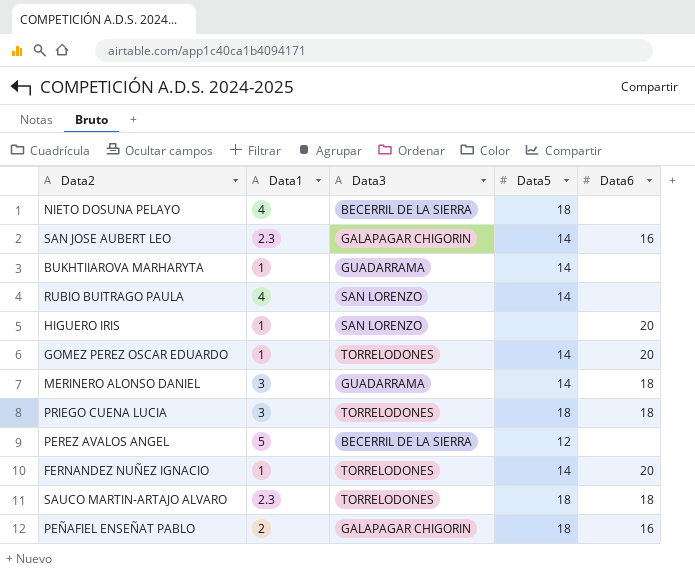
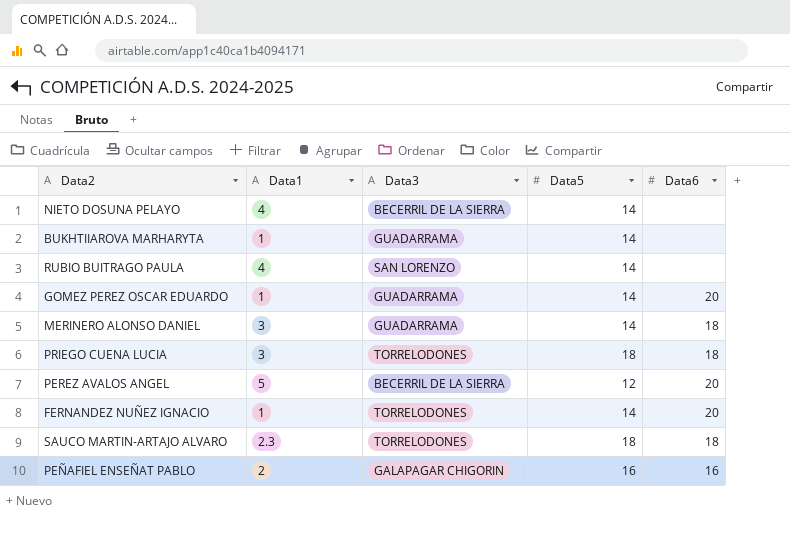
row SAN JOSE AUBERT LEO: 2.3 | GALAPAGAR CHIGORIN | 14 | 16 -> none
row HIGUERO IRIS: 1 | SAN LORENZO | none | 20 -> none
NIETO DOSUNA PELAYO | Data5: 18 -> 14
GOMEZ PEREZ OSCAR EDUARDO | Data3: TORRELODONES -> GUADARRAMA
PEREZ AVALOS ANGEL | Data6: none -> 20
PEÑAFIEL ENSEÑAT PABLO | Data5: 18 -> 16

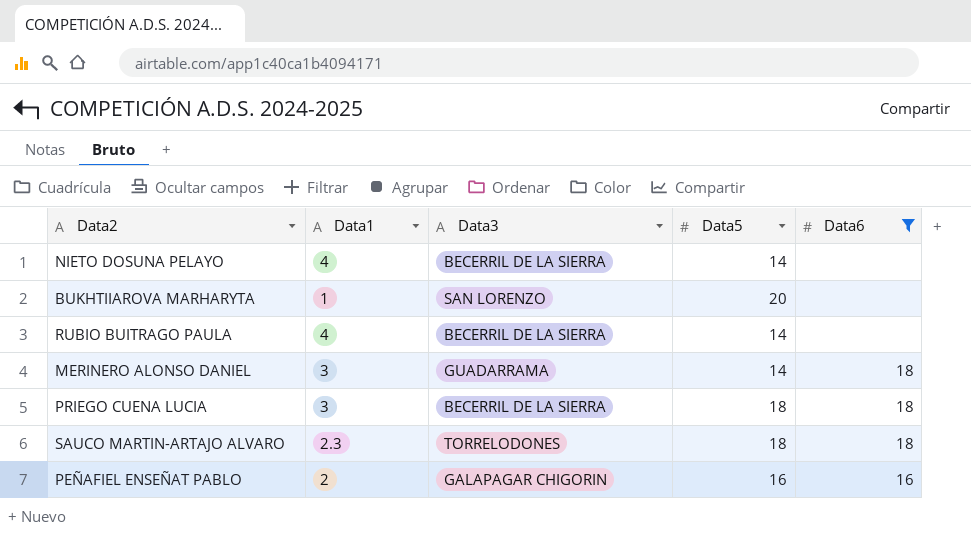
filter: none -> Data6 != 20
BUKHTIIAROVA MARHARYTA | Data3: GUADARRAMA -> SAN LORENZO
BUKHTIIAROVA MARHARYTA | Data5: 14 -> 20
RUBIO BUITRAGO PAULA | Data3: SAN LORENZO -> BECERRIL DE LA SIERRA
PRIEGO CUENA LUCIA | Data3: TORRELODONES -> BECERRIL DE LA SIERRA

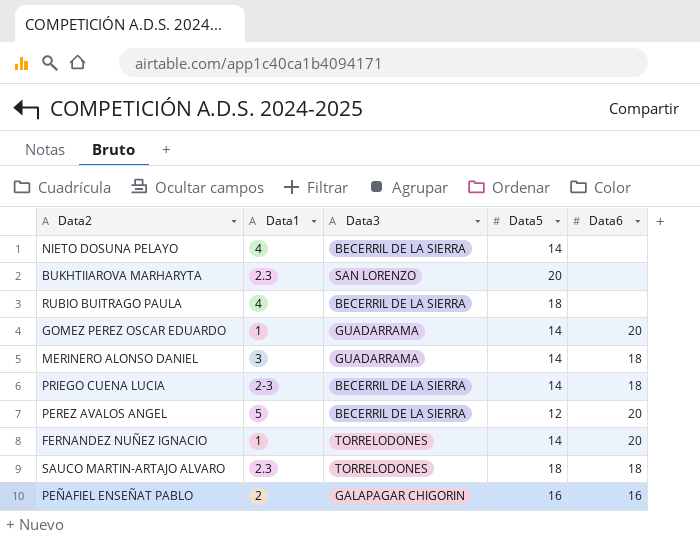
filter: Data6 != 20 -> none
BUKHTIIAROVA MARHARYTA | Data1: 1 -> 2.3
RUBIO BUITRAGO PAULA | Data5: 14 -> 18
PRIEGO CUENA LUCIA | Data1: 3 -> 2-3
PRIEGO CUENA LUCIA | Data5: 18 -> 14

